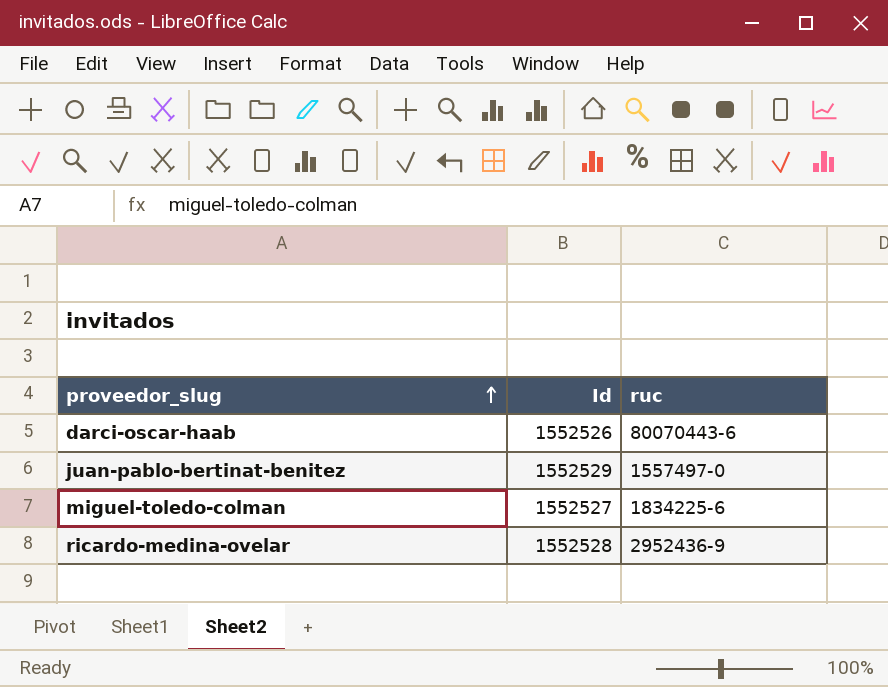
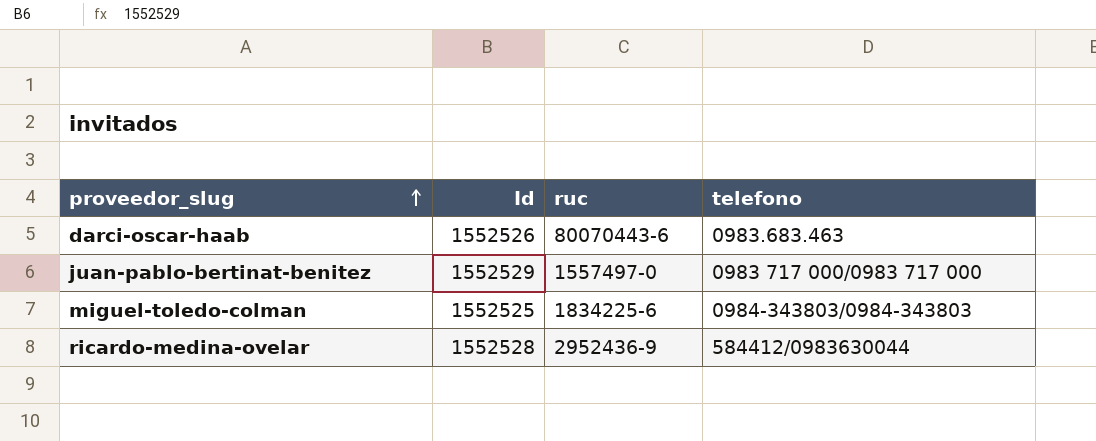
column telefono | position: none -> 4
miguel-toledo-colman | Id: 1552527 -> 1552525

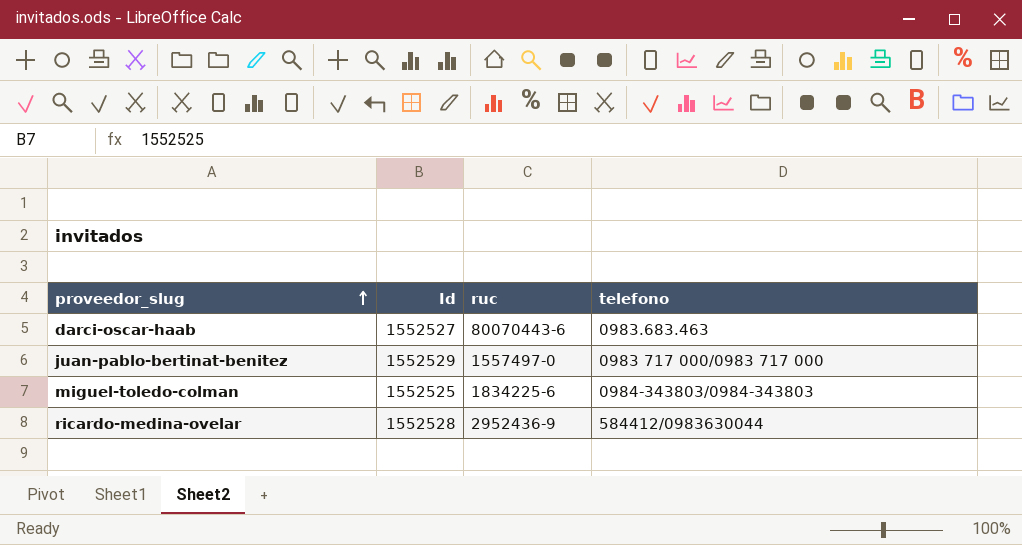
darci-oscar-haab | Id: 1552526 -> 1552527

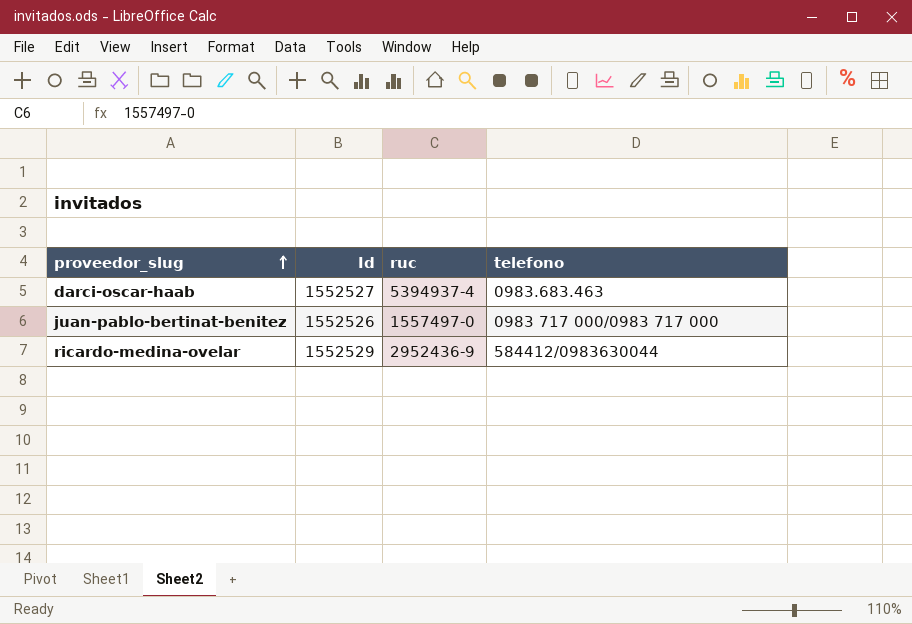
row miguel-toledo-colman: 1552525 | 1834225-6 | 0984-343803/0984-343803 -> none
darci-oscar-haab | ruc: 80070443-6 -> 5394937-4
juan-pablo-bertinat-benitez | Id: 1552529 -> 1552526
ricardo-medina-ovelar | Id: 1552528 -> 1552529

